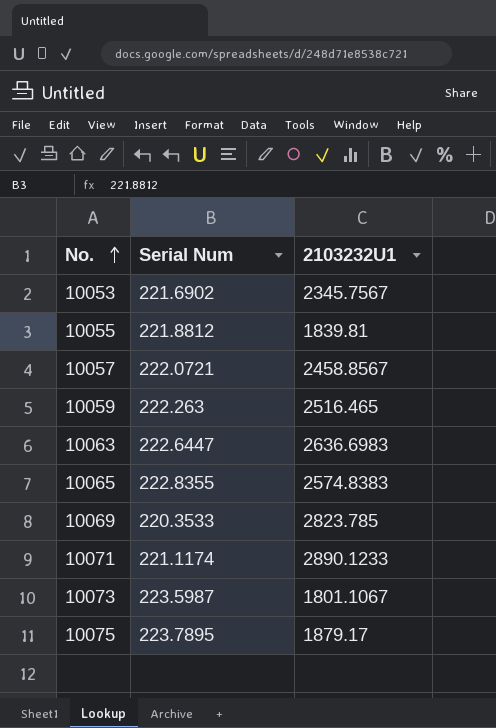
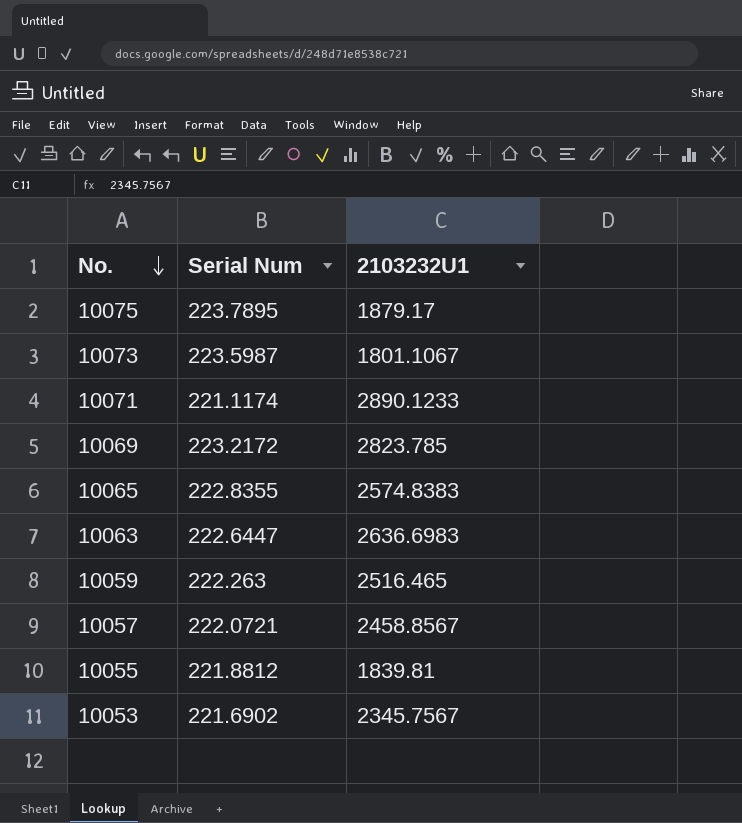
row order: No. ascending -> No. descending
10069 | Serial Num: 220.3533 -> 223.2172

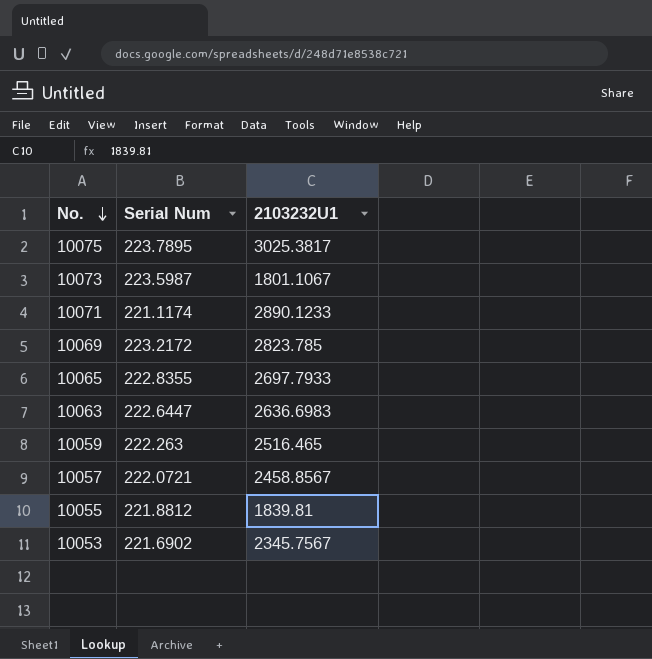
10075 | 2103232U1: 1879.17 -> 3025.3817
10065 | 2103232U1: 2574.8383 -> 2697.7933

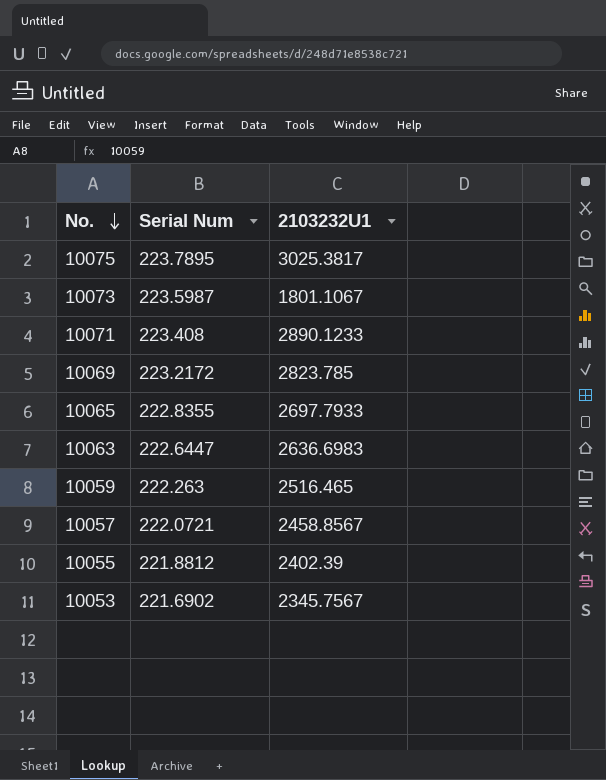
10071 | Serial Num: 221.1174 -> 223.408
10055 | 2103232U1: 1839.81 -> 2402.39

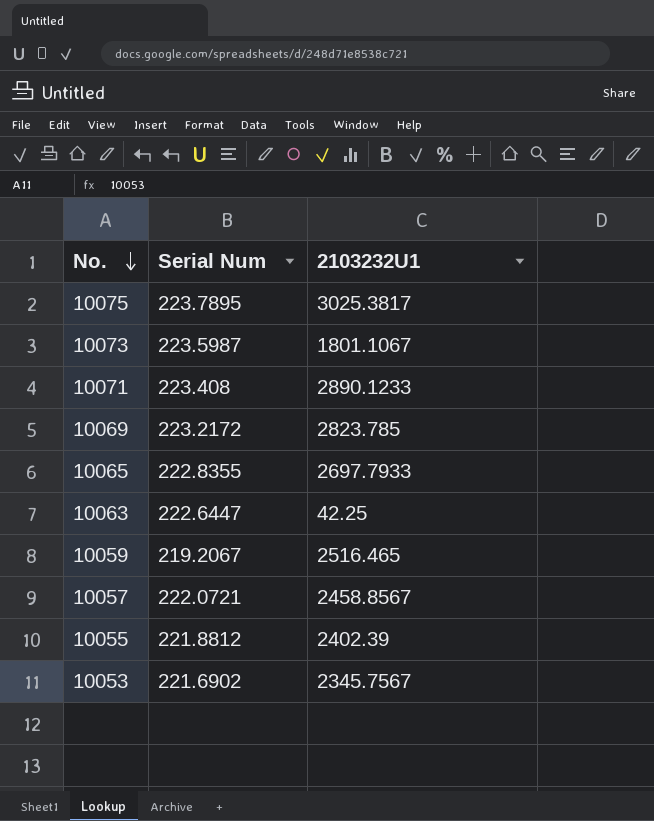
10063 | 2103232U1: 2636.6983 -> 42.25
10059 | Serial Num: 222.263 -> 219.2067

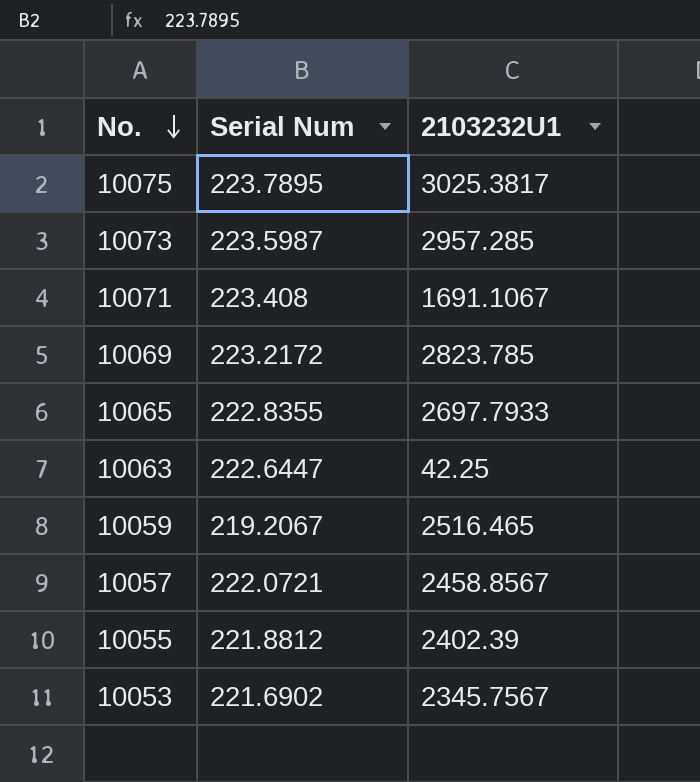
10073 | 2103232U1: 1801.1067 -> 2957.285
10071 | 2103232U1: 2890.1233 -> 1691.1067

